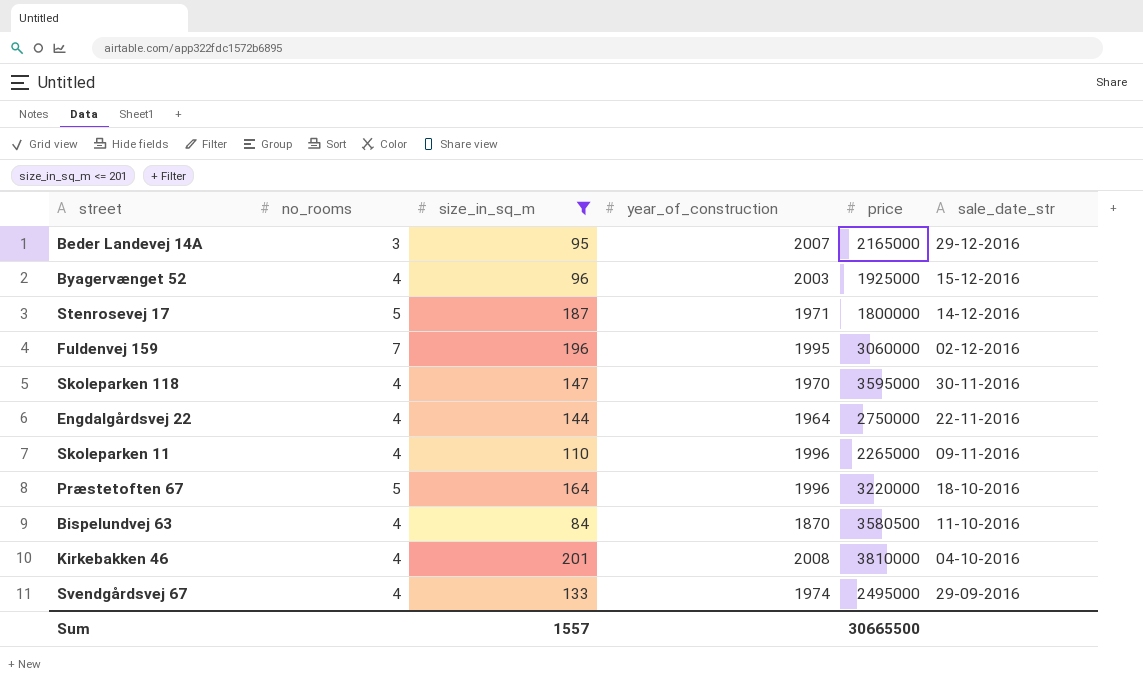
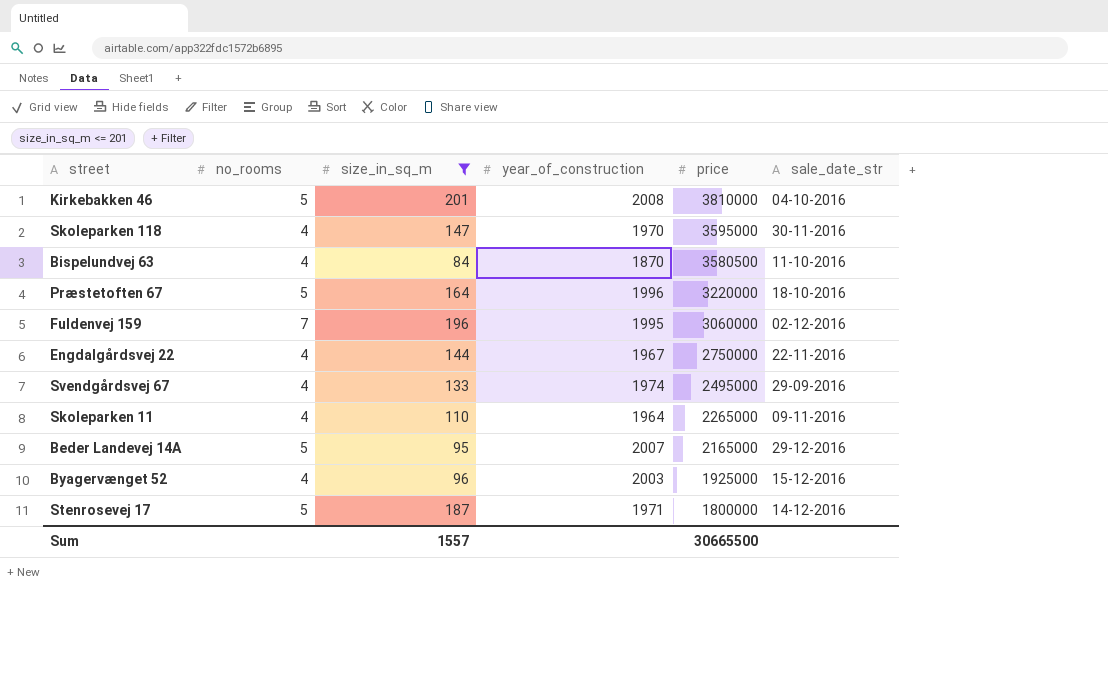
row order: sale_date_str descending -> price descending
Kirkebakken 46 | no_rooms: 4 -> 5
Engdalgårdsvej 22 | year_of_construction: 1964 -> 1967
Skoleparken 11 | year_of_construction: 1996 -> 1964
Beder Landevej 14A | no_rooms: 3 -> 5

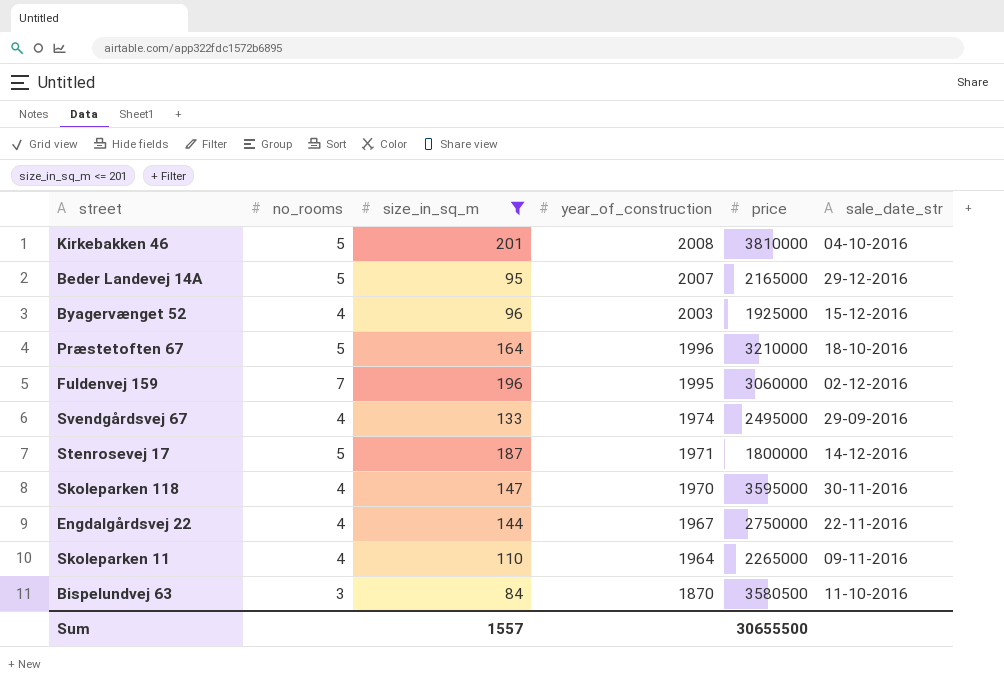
row order: price descending -> year_of_construction descending
Præstetoften 67 | price: 3220000 -> 3210000
Bispelundvej 63 | no_rooms: 4 -> 3
Sum | price: 30665500 -> 30655500

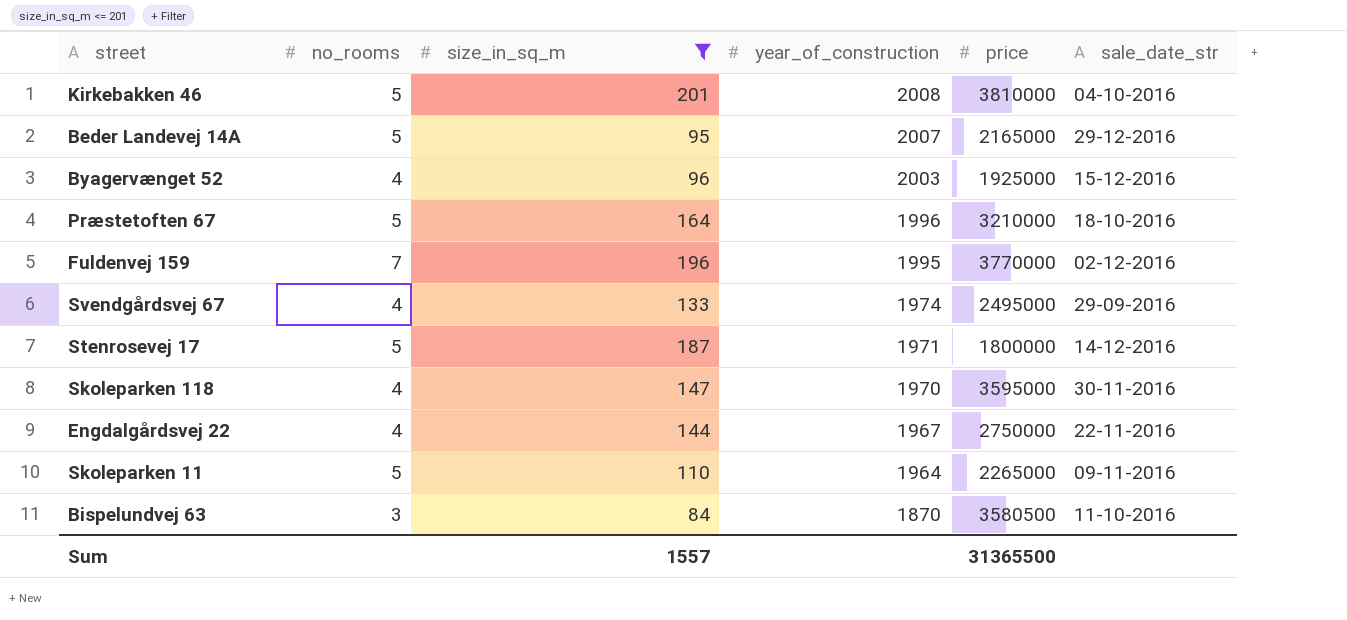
Fuldenvej 159 | price: 3060000 -> 3770000
Skoleparken 11 | no_rooms: 4 -> 5
Sum | price: 30655500 -> 31365500

